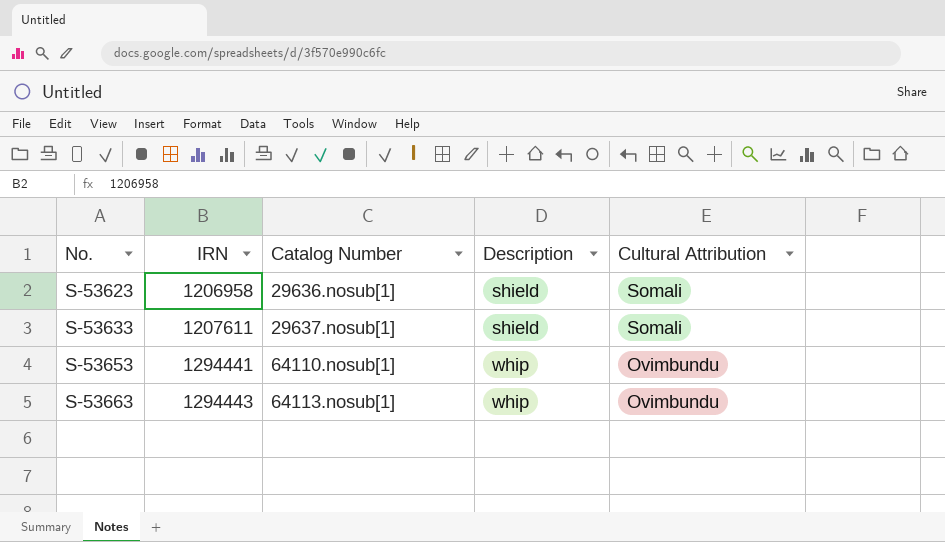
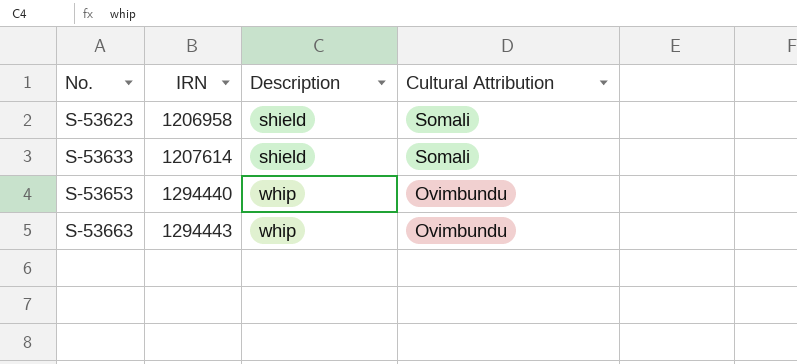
column Catalog Number | position: 3 -> none
S-53633 | IRN: 1207611 -> 1207614
S-53653 | IRN: 1294441 -> 1294440

